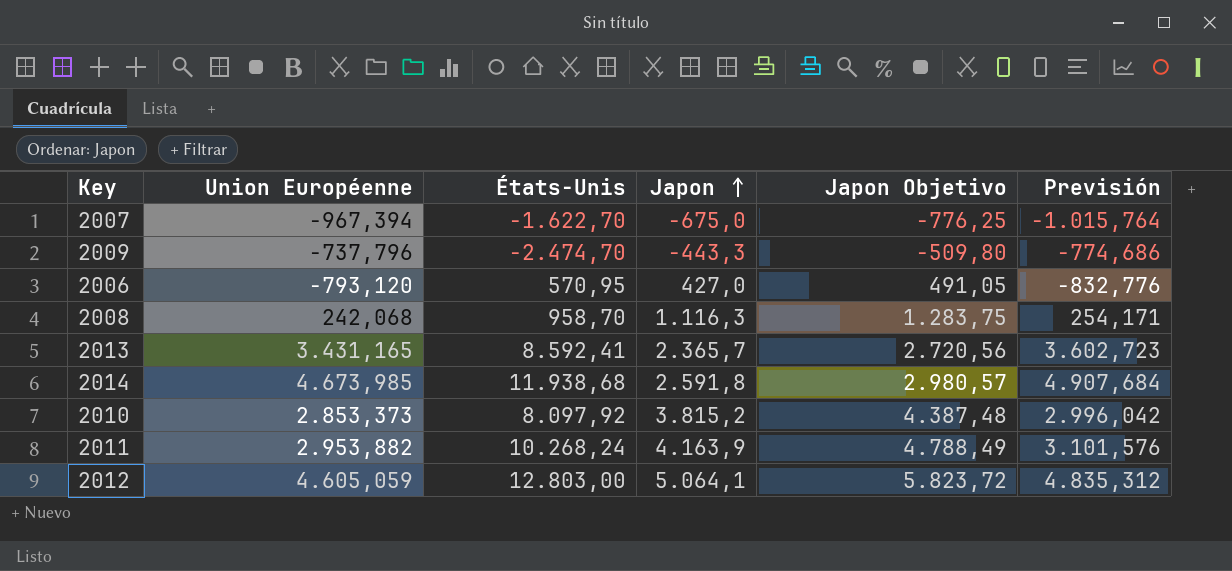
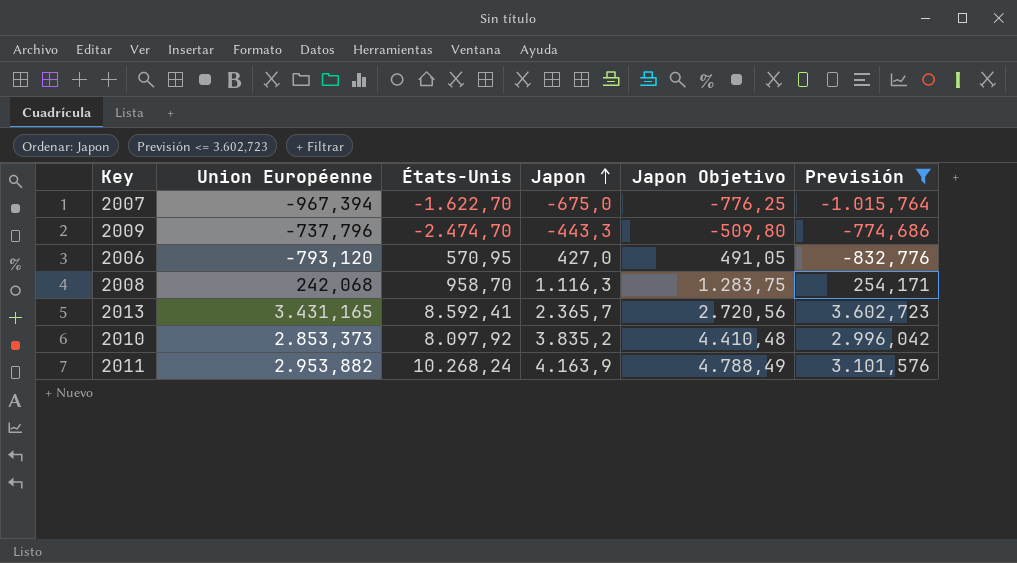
filter: none -> Previsión <= 3.602,723
2010 | Japon: 3.815,2 -> 3.835,2
2010 | Japon Objetivo: 4.387,48 -> 4.410,48

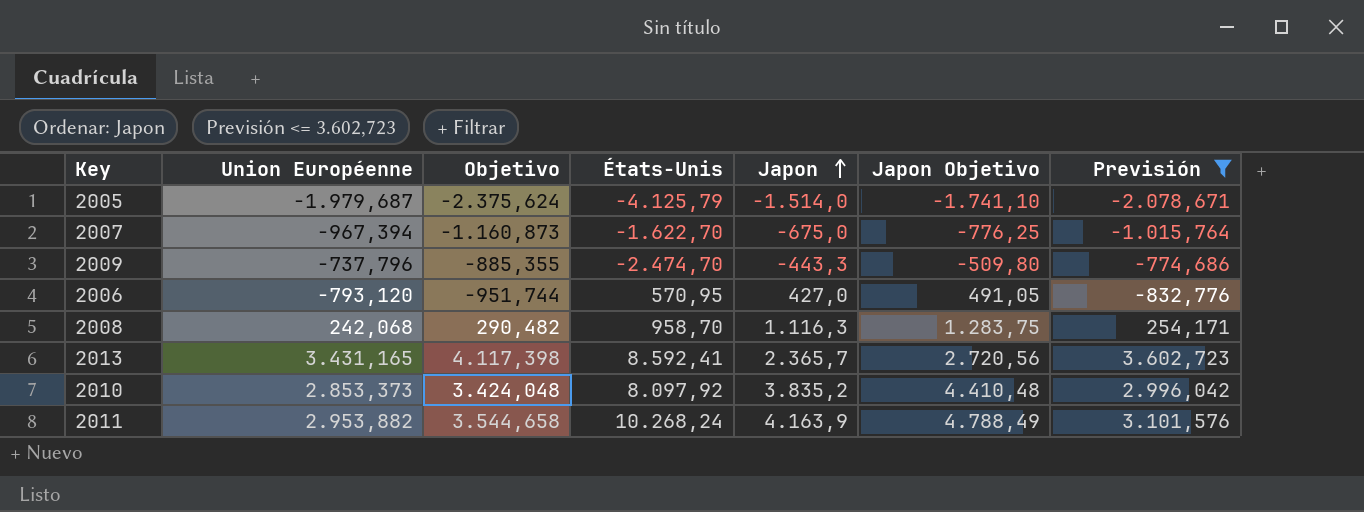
column Objetivo | formula: none -> [Union Européenne] * 1,2
row 2005: none -> -1.979,687 | -2.375,624 | -4.125,79 | -1.514,0 | -1.741,10 | -2.078,671

